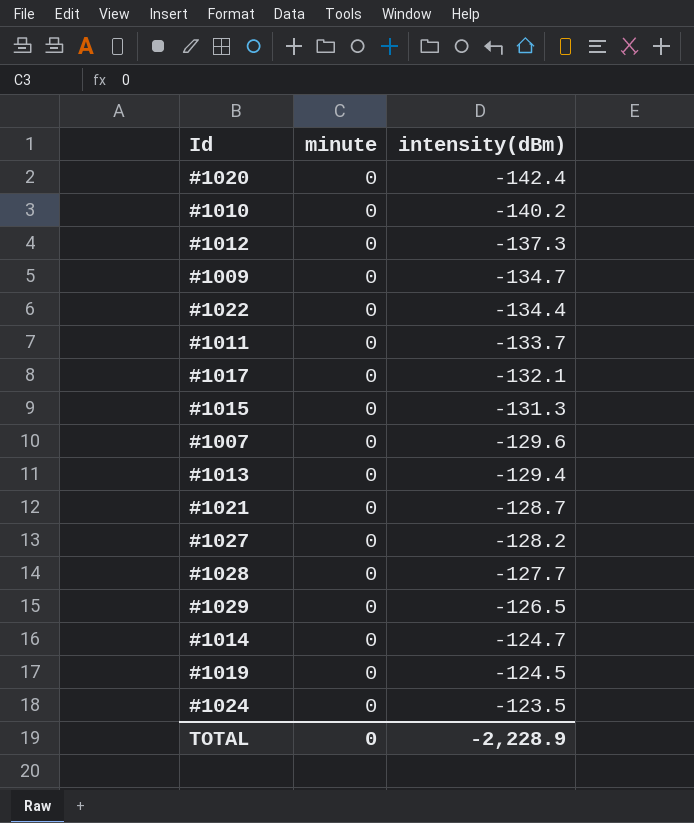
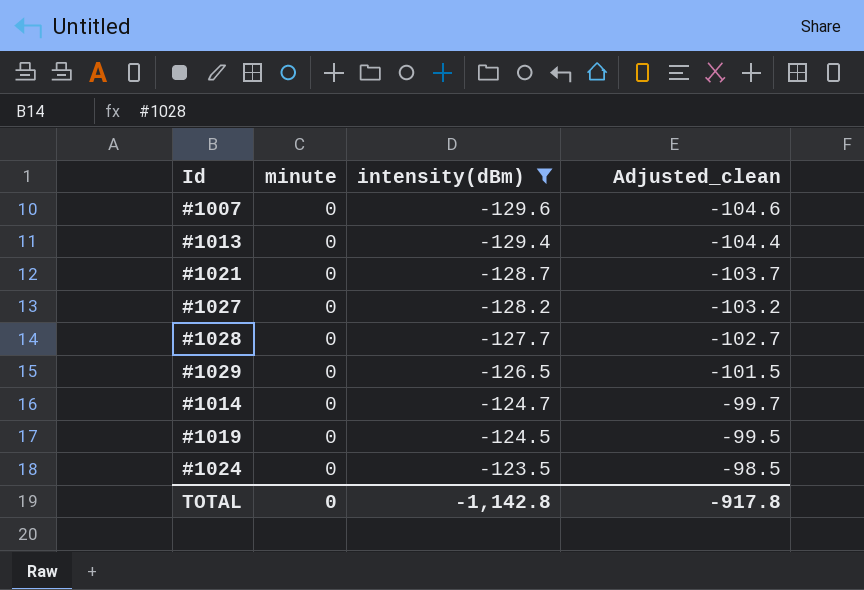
filter: none -> intensity(dBm) >= -129.6
column Adjusted_clean | formula: none -> [intensity(dBm)] + 25
TOTAL | intensity(dBm): -2,228.9 -> -1,142.8

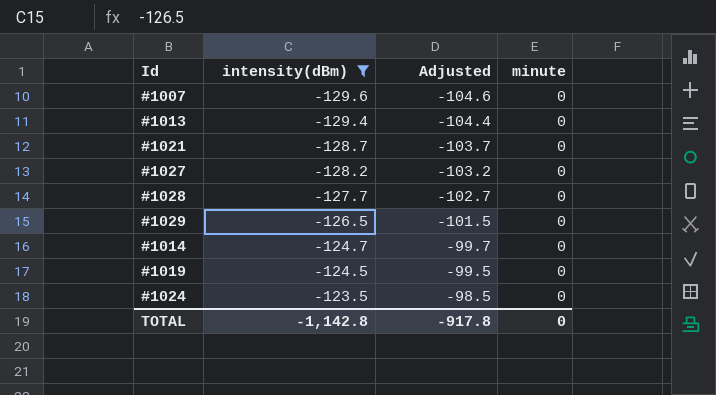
column name: Adjusted_clean -> Adjusted
column minute | position: 2 -> 4

